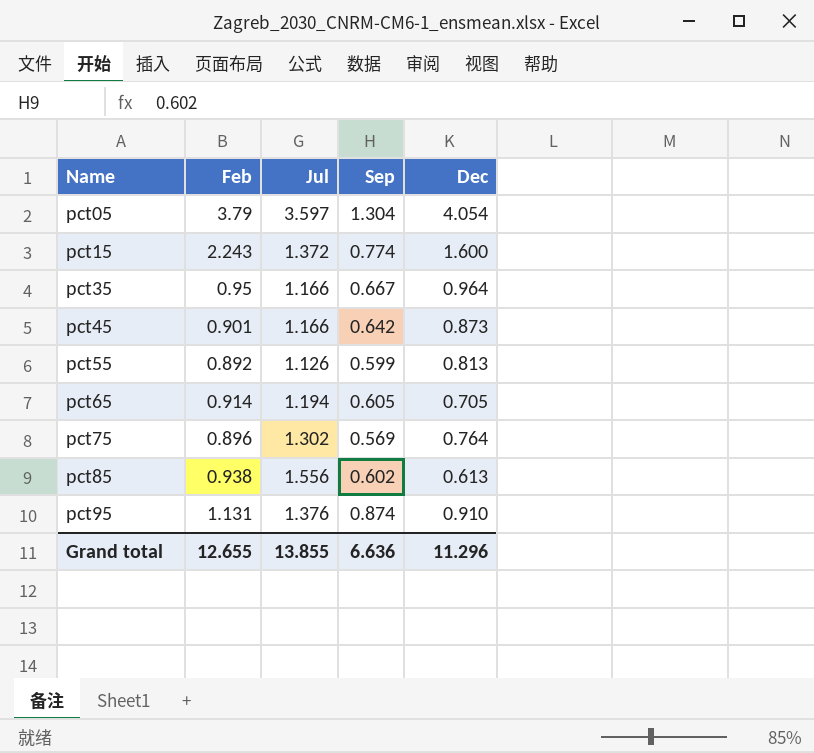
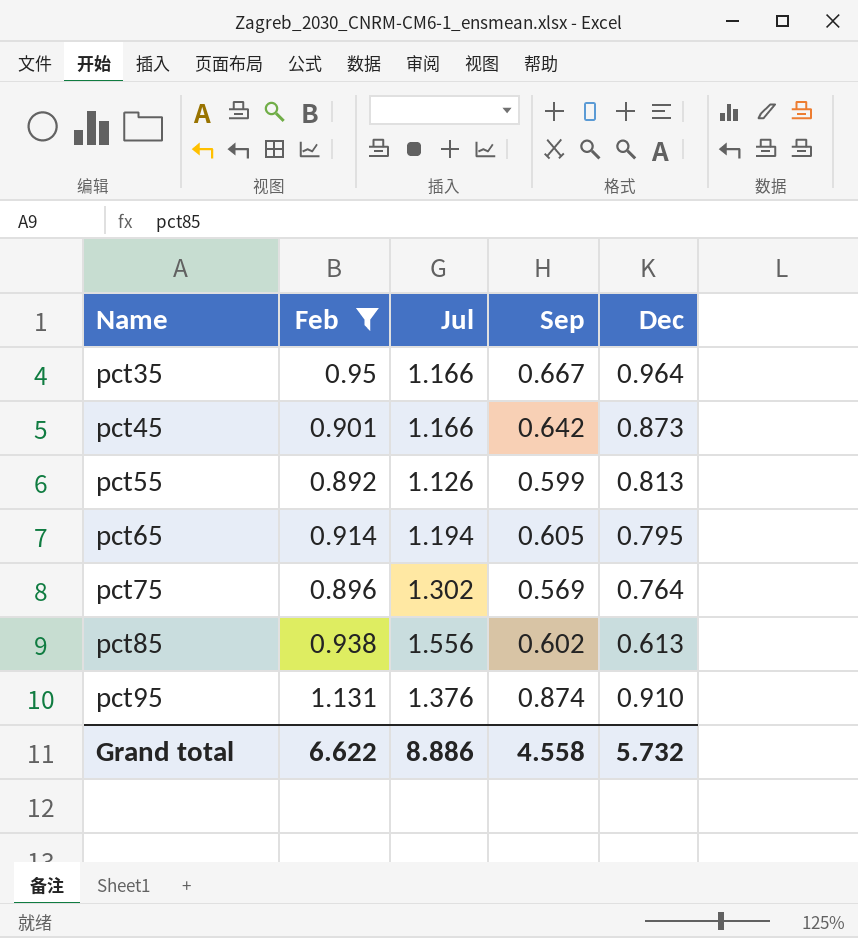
filter: none -> Feb <= 1.131
pct65 | Dec: 0.705 -> 0.795
Grand total | Feb: 12.655 -> 6.622
Grand total | Jul: 13.855 -> 8.886
Grand total | Sep: 6.636 -> 4.558
Grand total | Dec: 11.296 -> 5.732

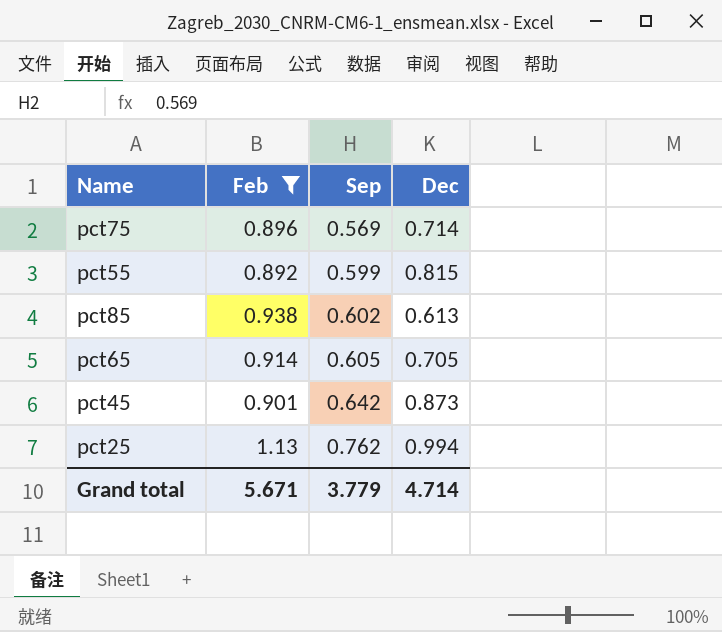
row order: Name ascending -> Sep ascending
column Jul | position: 3 -> none
row pct35: 0.95 | 1.166 | 0.667 | 0.964 -> none
row pct95: 1.131 | 1.376 | 0.874 | 0.910 -> none
pct75 | Dec: 0.764 -> 0.714
pct55 | Dec: 0.813 -> 0.815
pct65 | Dec: 0.795 -> 0.705
row pct25: none -> 1.13 | 0.762 | 0.994
Grand total | Feb: 6.622 -> 5.671
Grand total | Sep: 4.558 -> 3.779
Grand total | Dec: 5.732 -> 4.714

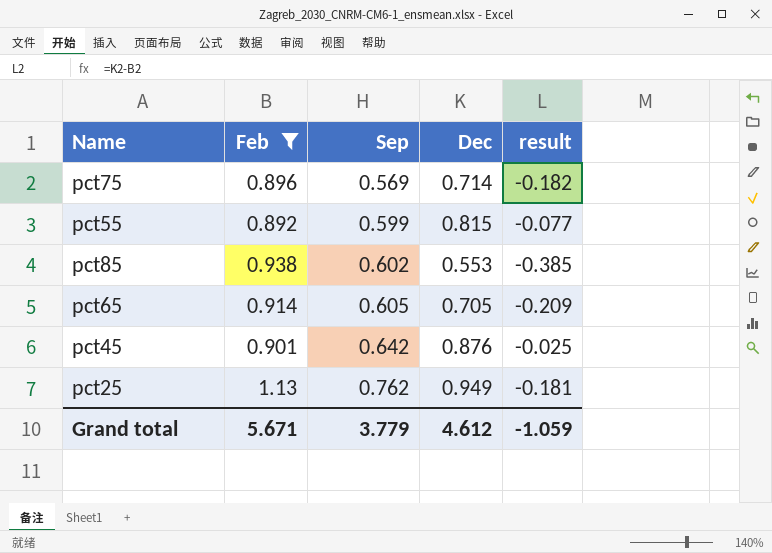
column result | formula: none -> [Dec] - [Feb]
pct85 | Dec: 0.613 -> 0.553
pct45 | Dec: 0.873 -> 0.876
pct25 | Dec: 0.994 -> 0.949
Grand total | Dec: 4.714 -> 4.612

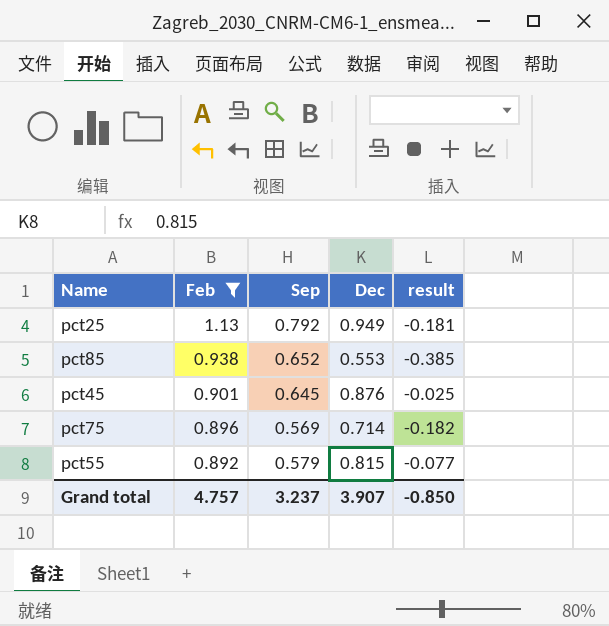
row order: Sep ascending -> Feb descending
row pct65: 0.914 | 0.605 | 0.705 | -0.209 -> none
pct25 | Sep: 0.762 -> 0.792
pct85 | Sep: 0.602 -> 0.652
pct45 | Sep: 0.642 -> 0.645
pct55 | Sep: 0.599 -> 0.579
Grand total | Feb: 5.671 -> 4.757
Grand total | Sep: 3.779 -> 3.237
Grand total | Dec: 4.612 -> 3.907
Grand total | result: -1.059 -> -0.850

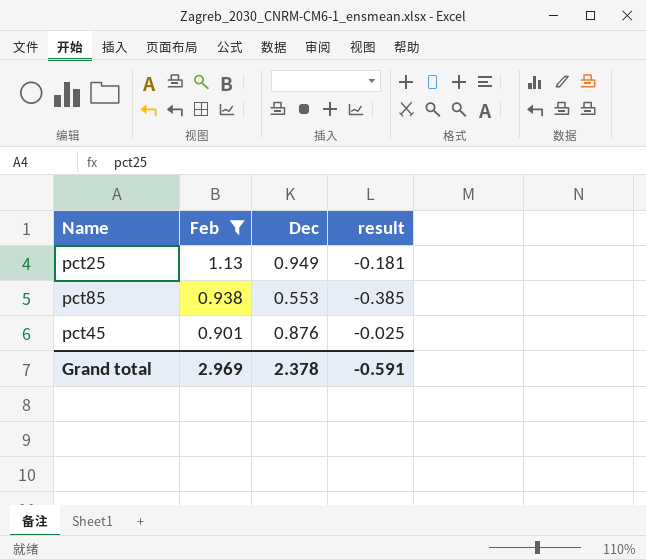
column Sep | position: 3 -> none
row pct75: 0.896 | 0.569 | 0.714 | -0.182 -> none
row pct55: 0.892 | 0.579 | 0.815 | -0.077 -> none
Grand total | Feb: 4.757 -> 2.969
Grand total | Dec: 3.907 -> 2.378
Grand total | result: -0.850 -> -0.591

